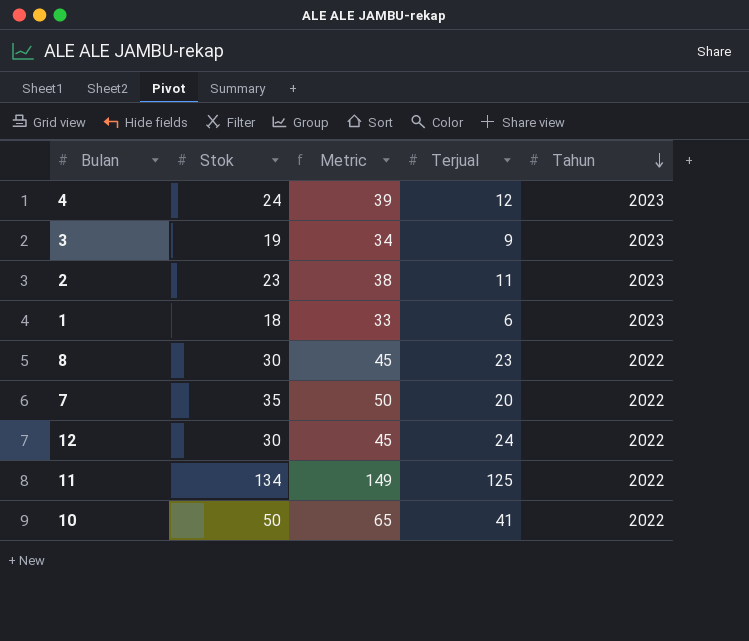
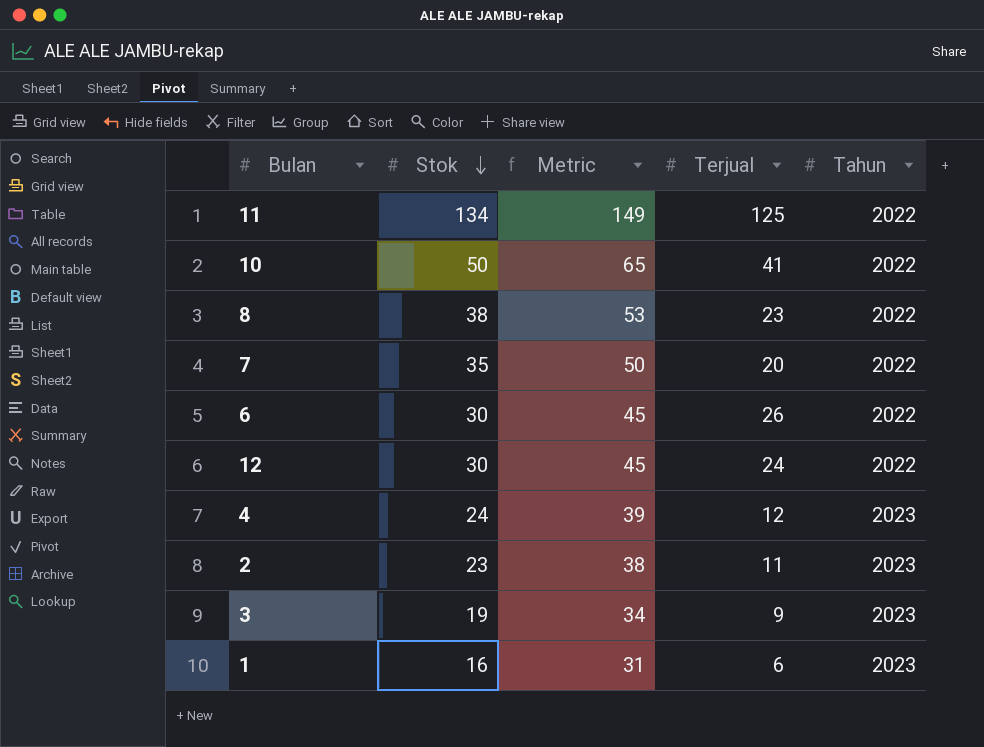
row order: Tahun descending -> Stok descending
8 | Stok: 30 -> 38
8 | Metric: 45 -> 53
row 6: none -> 30 | 45 | 26 | 2022
1 | Stok: 18 -> 16
1 | Metric: 33 -> 31

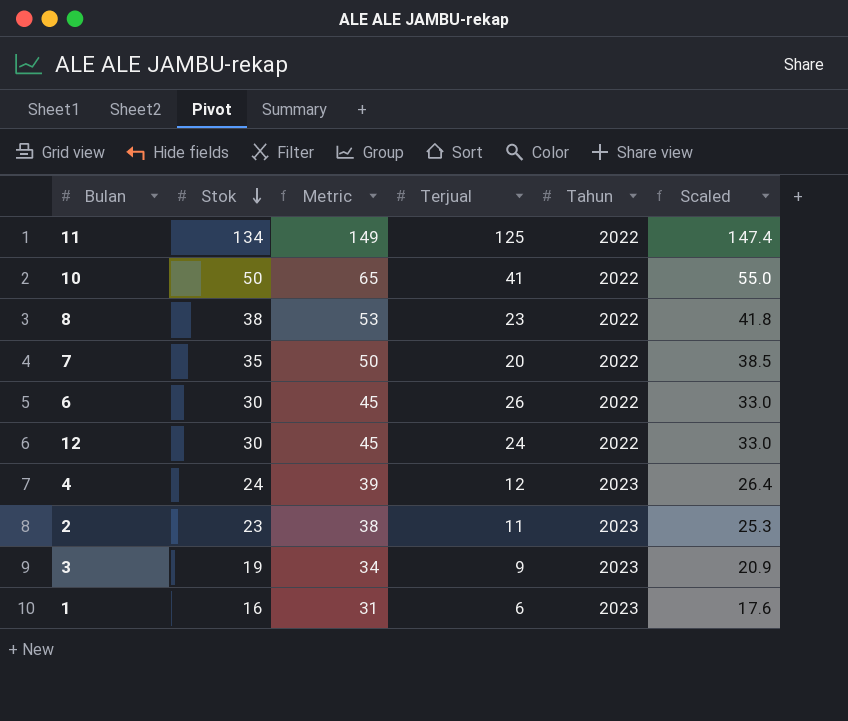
column Scaled | formula: none -> [Stok] * 1.1

